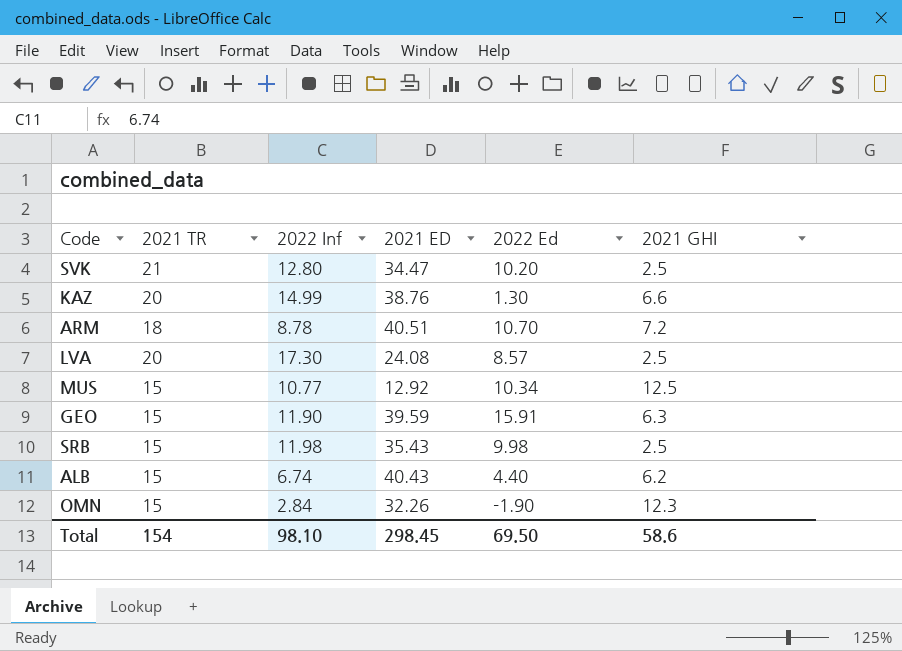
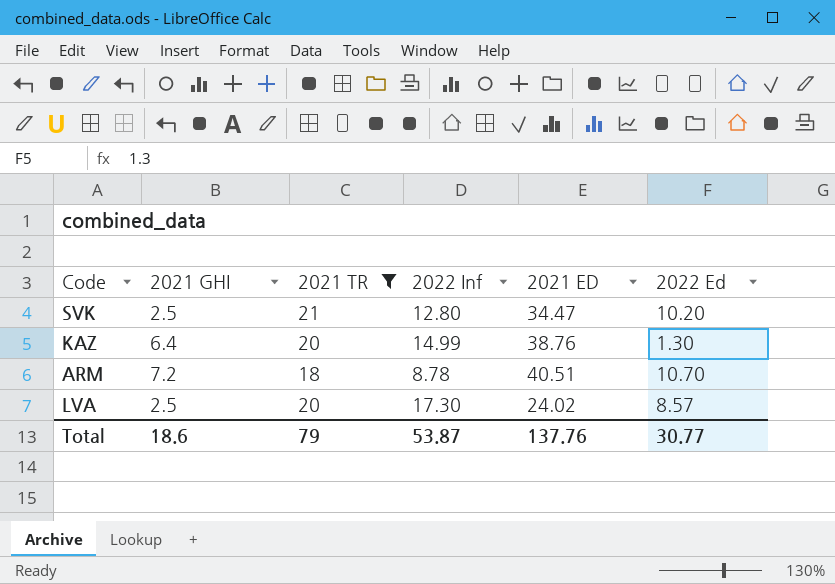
filter: none -> 2021 TR != 15
column 2021 GHI | position: 6 -> 2
KAZ | 2021 GHI: 6.6 -> 6.4
LVA | 2021 ED: 24.08 -> 24.02
Total | 2021 GHI: 58.6 -> 18.6
Total | 2021 TR: 154 -> 79
Total | 2022 Inf: 98.10 -> 53.87
Total | 2021 ED: 298.45 -> 137.76
Total | 2022 Ed: 69.50 -> 30.77

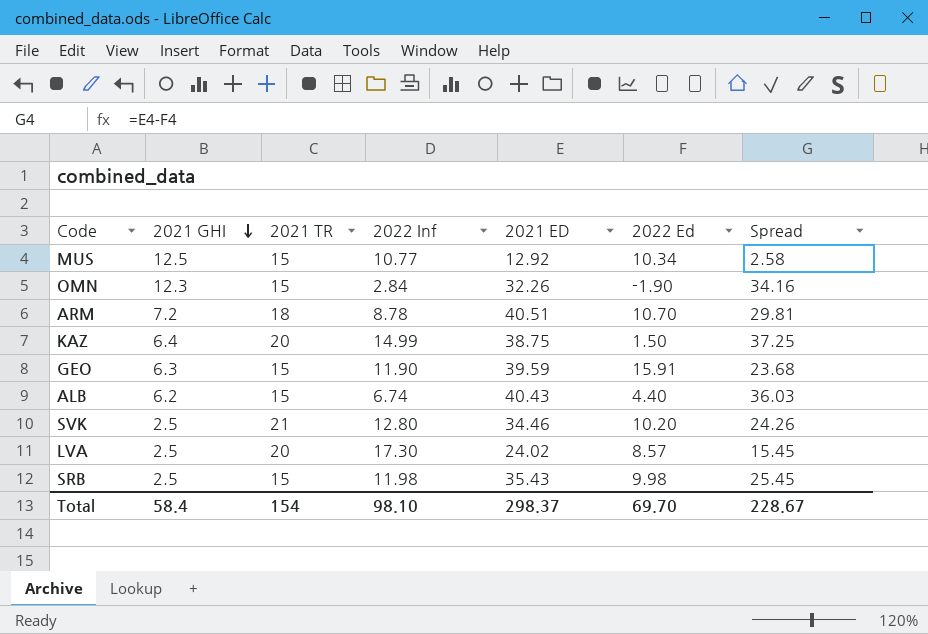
filter: 2021 TR != 15 -> none
row order: none -> 2021 GHI descending
column Spread | formula: none -> [2021 ED] - [2022 Ed]
KAZ | 2021 ED: 38.76 -> 38.75
KAZ | 2022 Ed: 1.30 -> 1.50
SVK | 2021 ED: 34.47 -> 34.46
Total | 2021 GHI: 18.6 -> 58.4
Total | 2021 TR: 79 -> 154
Total | 2022 Inf: 53.87 -> 98.10
Total | 2021 ED: 137.76 -> 298.37
Total | 2022 Ed: 30.77 -> 69.70

